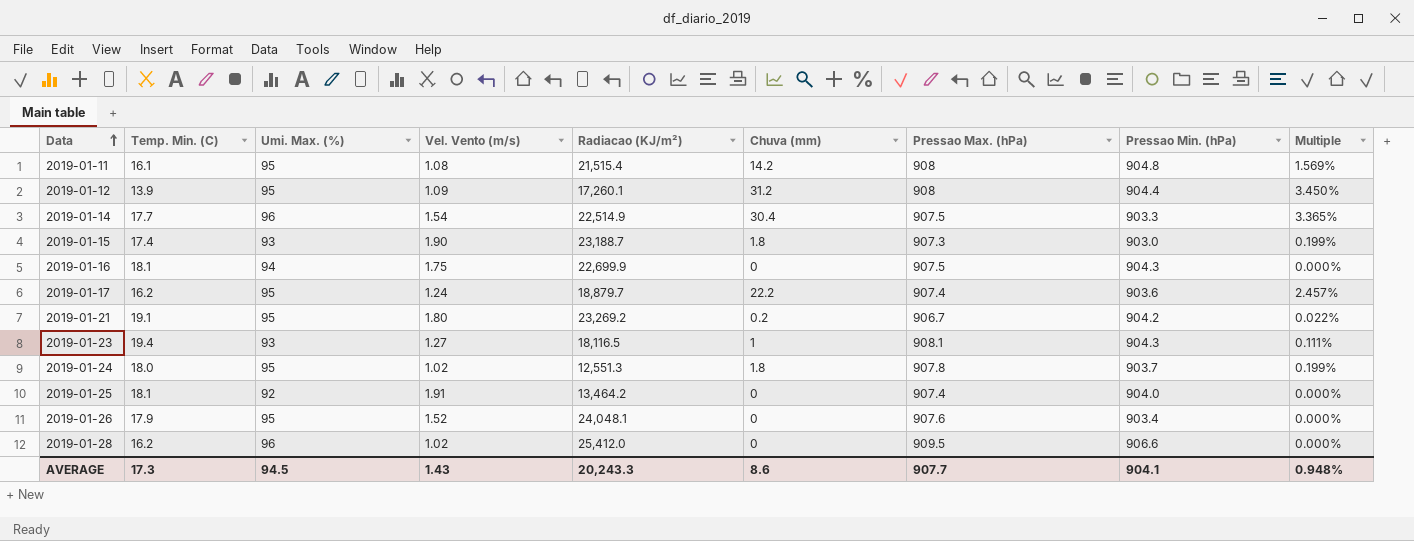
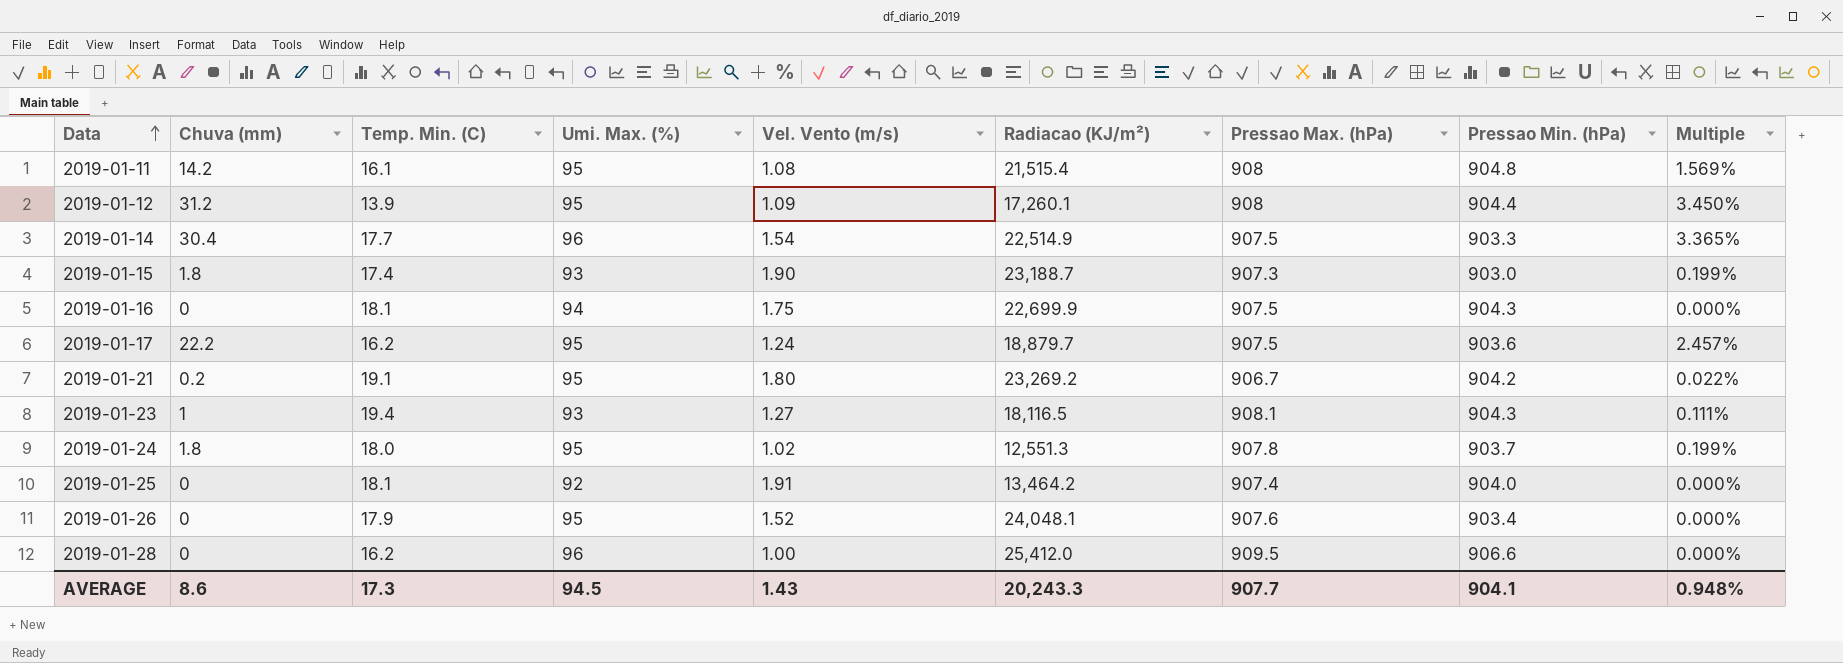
column Chuva (mm) | position: 6 -> 2
2019-01-17 | Pressao Max. (hPa): 907.4 -> 907.5
2019-01-28 | Vel. Vento (m/s): 1.02 -> 1.00

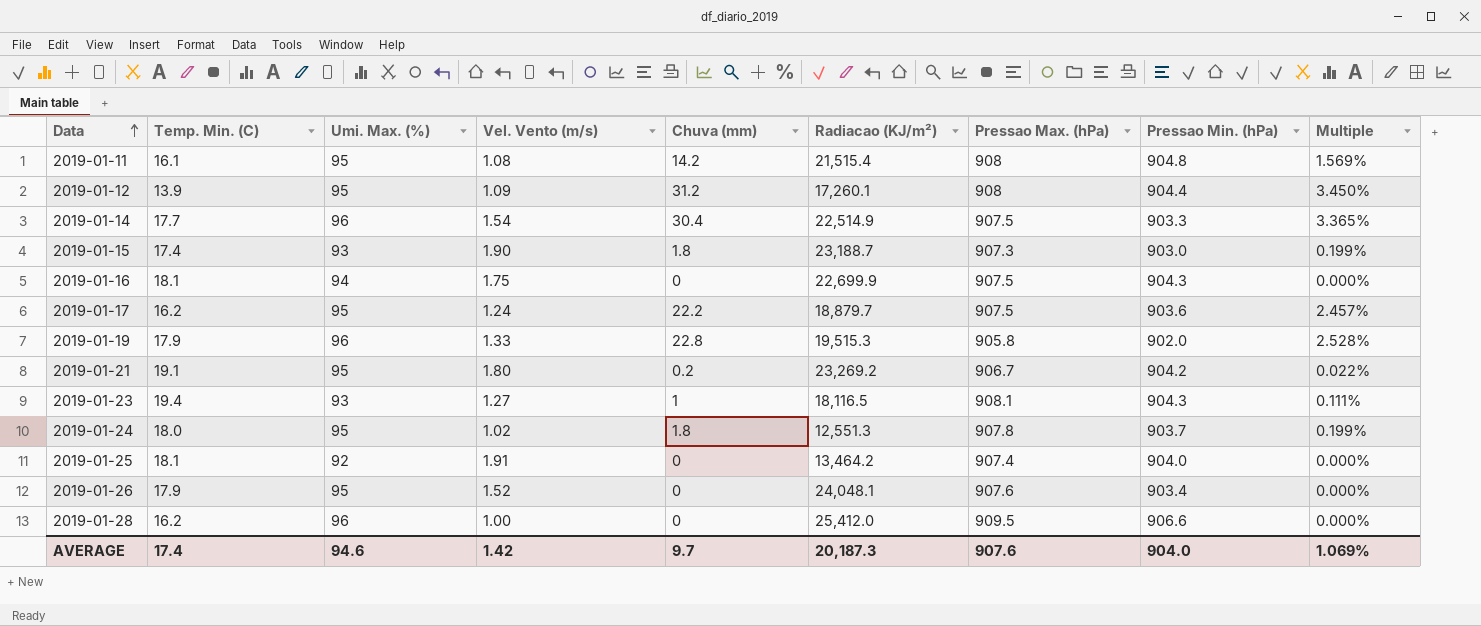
column Chuva (mm) | position: 2 -> 5
row 2019-01-19: none -> 17.9 | 96 | 1.33 | 22.8 | 19,515.3 | 905.8 | 902.0 | 2.528%
AVERAGE | Temp. Min. (C): 17.3 -> 17.4
AVERAGE | Umi. Max. (%): 94.5 -> 94.6
AVERAGE | Vel. Vento (m/s): 1.43 -> 1.42
AVERAGE | Chuva (mm): 8.6 -> 9.7
AVERAGE | Radiacao (KJ/m²): 20,243.3 -> 20,187.3
AVERAGE | Pressao Max. (hPa): 907.7 -> 907.6
AVERAGE | Pressao Min. (hPa): 904.1 -> 904.0
AVERAGE | Multiple: 0.948% -> 1.069%

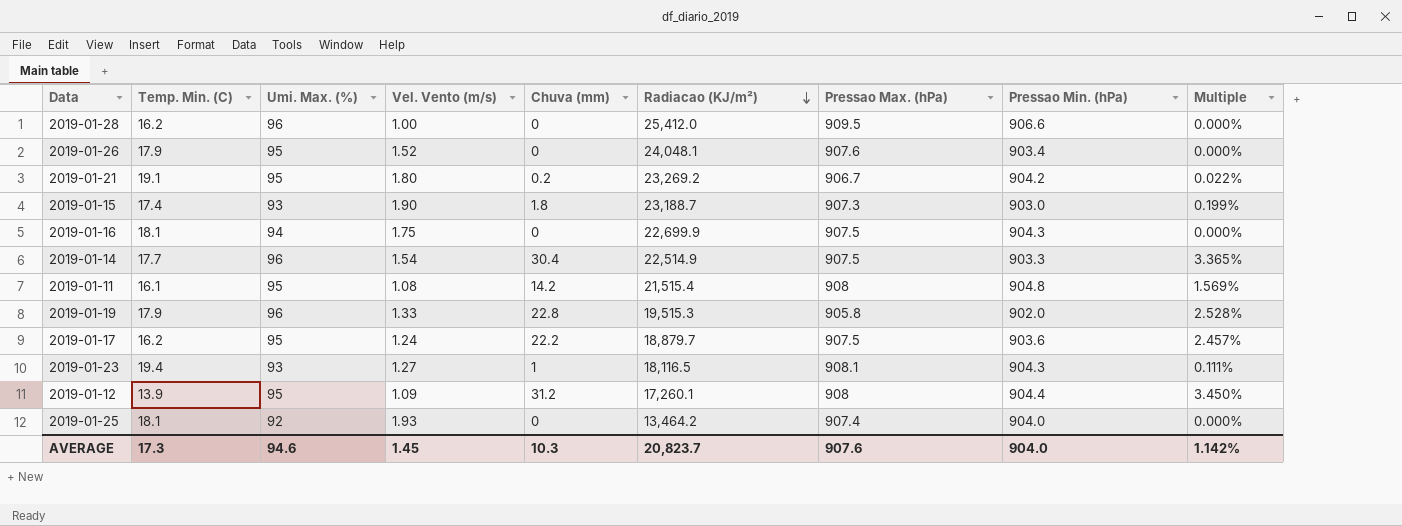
row order: Data ascending -> Radiacao (KJ/m²) descending
row 2019-01-24: 18.0 | 95 | 1.02 | 1.8 | 12,551.3 | 907.8 | 903.7 | 0.199% -> none
2019-01-25 | Vel. Vento (m/s): 1.91 -> 1.93
AVERAGE | Temp. Min. (C): 17.4 -> 17.3
AVERAGE | Vel. Vento (m/s): 1.42 -> 1.45
AVERAGE | Chuva (mm): 9.7 -> 10.3
AVERAGE | Radiacao (KJ/m²): 20,187.3 -> 20,823.7
AVERAGE | Multiple: 1.069% -> 1.142%

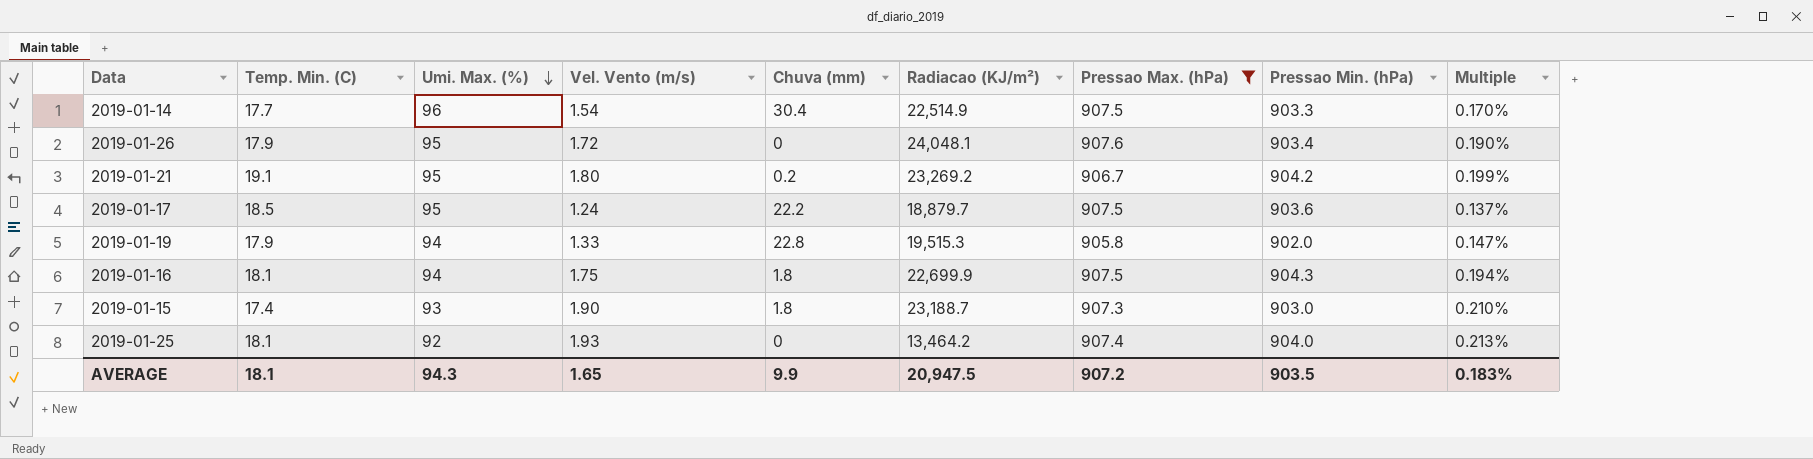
filter: none -> Pressao Max. (hPa) <= 907.6
row order: Radiacao (KJ/m²) descending -> Umi. Max. (%) descending
column Multiple | formula: [Chuva (mm)] / [Pressao Min. (hPa)] -> [Vel. Vento (m/s)] / [Pressao Min. (hPa)]
2019-01-26 | Vel. Vento (m/s): 1.52 -> 1.72
2019-01-17 | Temp. Min. (C): 16.2 -> 18.5
2019-01-19 | Umi. Max. (%): 96 -> 94
2019-01-16 | Chuva (mm): 0 -> 1.8
AVERAGE | Temp. Min. (C): 17.3 -> 18.1
AVERAGE | Umi. Max. (%): 94.6 -> 94.3
AVERAGE | Vel. Vento (m/s): 1.45 -> 1.65
AVERAGE | Chuva (mm): 10.3 -> 9.9
AVERAGE | Radiacao (KJ/m²): 20,823.7 -> 20,947.5
AVERAGE | Pressao Max. (hPa): 907.6 -> 907.2
AVERAGE | Pressao Min. (hPa): 904.0 -> 903.5
AVERAGE | Multiple: 1.142% -> 0.183%

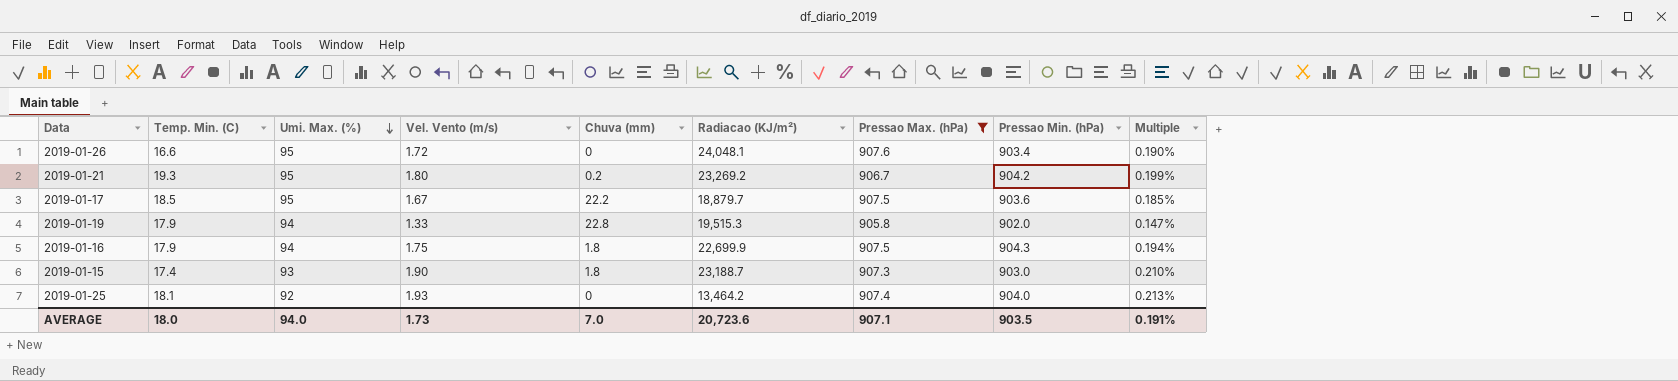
row 2019-01-14: 17.7 | 96 | 1.54 | 30.4 | 22,514.9 | 907.5 | 903.3 | 0.170% -> none
2019-01-26 | Temp. Min. (C): 17.9 -> 16.6
2019-01-21 | Temp. Min. (C): 19.1 -> 19.3
2019-01-17 | Vel. Vento (m/s): 1.24 -> 1.67
2019-01-17 | Multiple: 0.137% -> 0.185%
2019-01-16 | Temp. Min. (C): 18.1 -> 17.9
AVERAGE | Temp. Min. (C): 18.1 -> 18.0
AVERAGE | Umi. Max. (%): 94.3 -> 94.0
AVERAGE | Vel. Vento (m/s): 1.65 -> 1.73
AVERAGE | Chuva (mm): 9.9 -> 7.0
AVERAGE | Radiacao (KJ/m²): 20,947.5 -> 20,723.6
AVERAGE | Pressao Max. (hPa): 907.2 -> 907.1
AVERAGE | Multiple: 0.183% -> 0.191%

